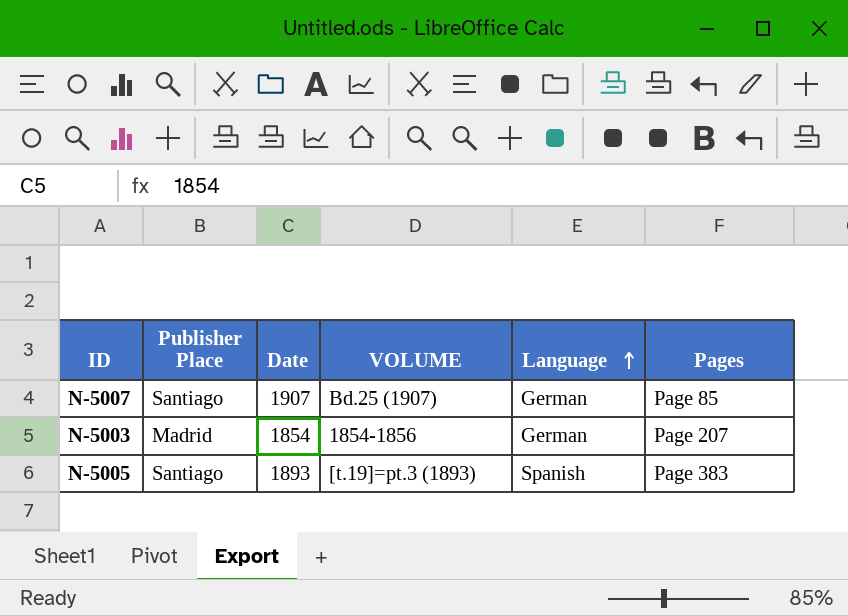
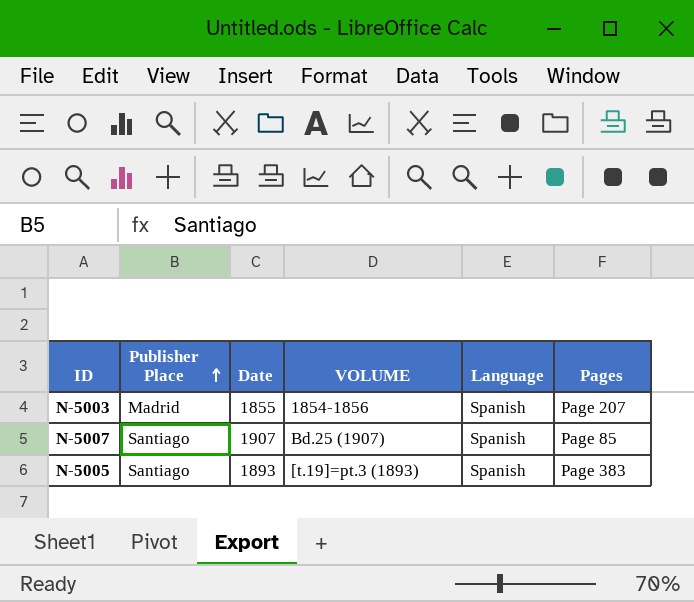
row order: Language ascending -> Publisher Place ascending
N-5003 | Date: 1854 -> 1855
N-5003 | Language: German -> Spanish
N-5007 | Language: German -> Spanish

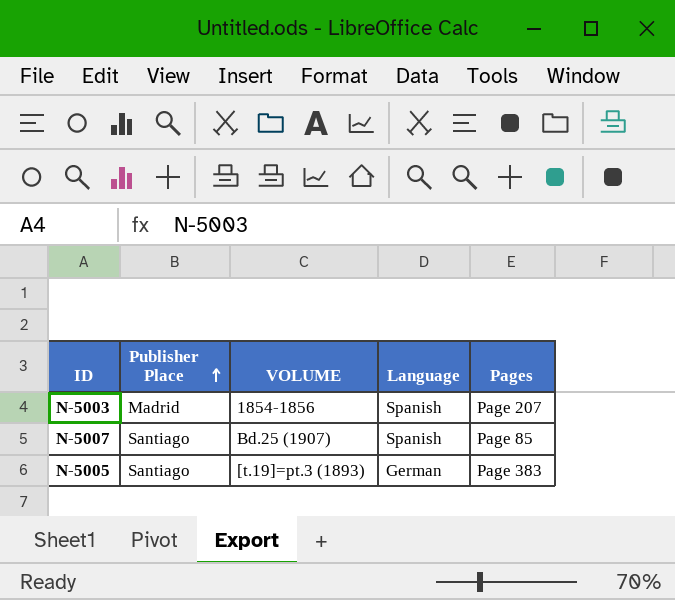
column Date | position: 3 -> none
N-5005 | Language: Spanish -> German

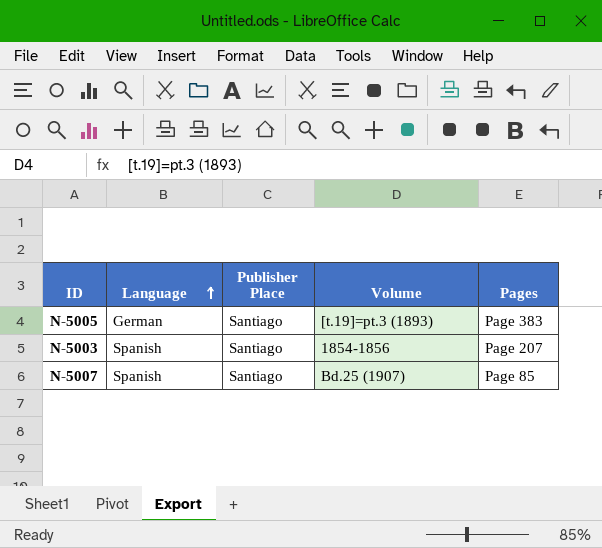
row order: Publisher Place ascending -> Language ascending
column Language | position: 4 -> 2
column name: VOLUME -> Volume
N-5003 | Publisher Place: Madrid -> Santiago

